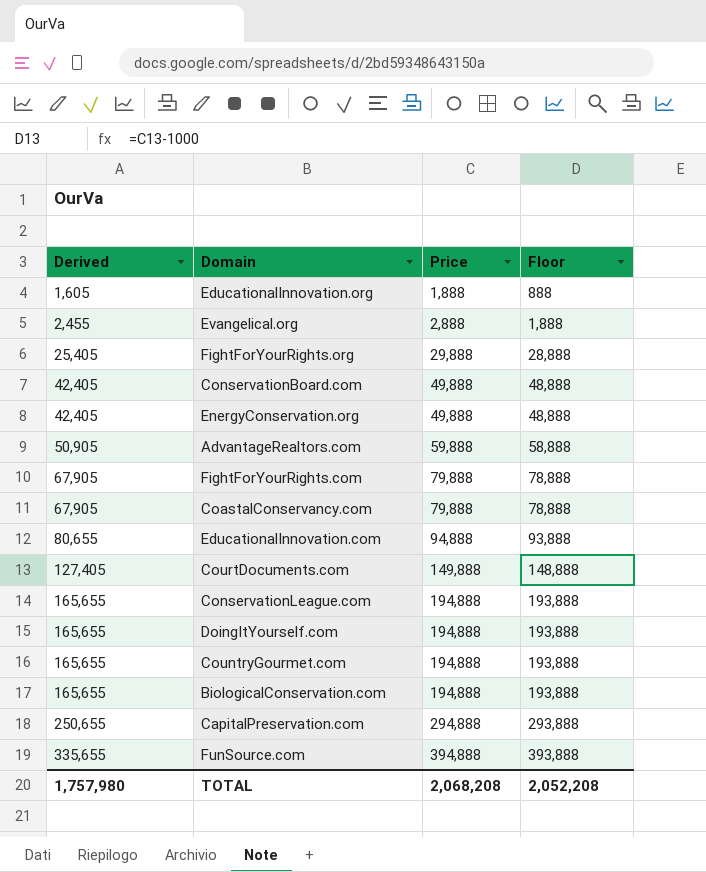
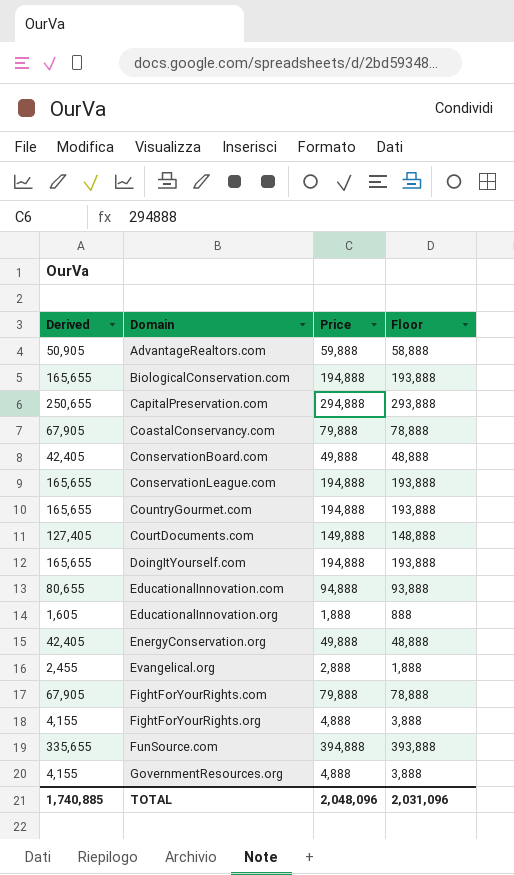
row order: Derived ascending -> Domain ascending
FightForYourRights.org | Derived: 25,405 -> 4,155
FightForYourRights.org | Price: 29,888 -> 4,888
FightForYourRights.org | Floor: 28,888 -> 3,888
row GovernmentResources.org: none -> 4,155 | 4,888 | 3,888
TOTAL | Derived: 1,757,980 -> 1,740,885
TOTAL | Price: 2,068,208 -> 2,048,096
TOTAL | Floor: 2,052,208 -> 2,031,096

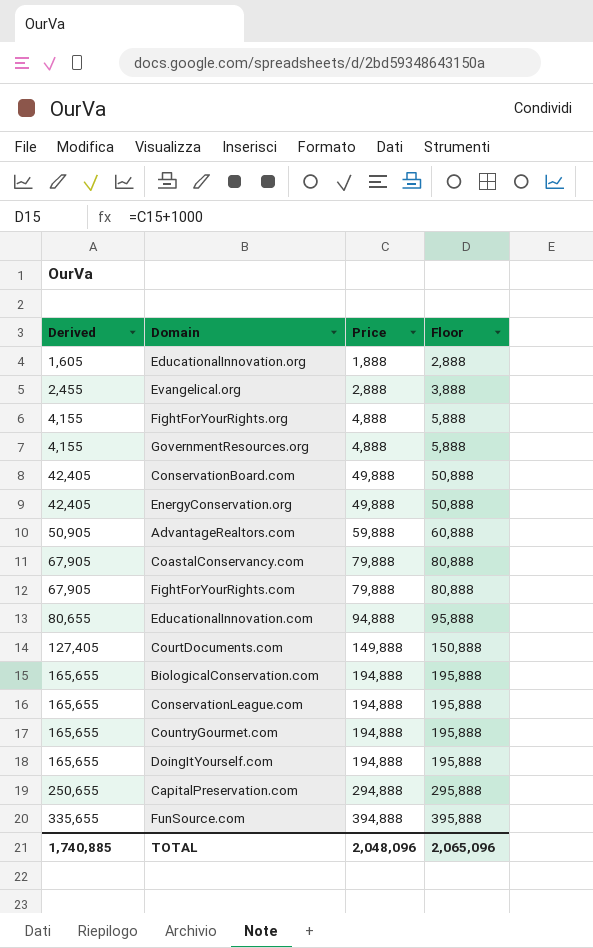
row order: Domain ascending -> Derived ascending
column Floor | formula: [Price] - 1000 -> [Price] + 1000
TOTAL | Floor: 2,031,096 -> 2,065,096

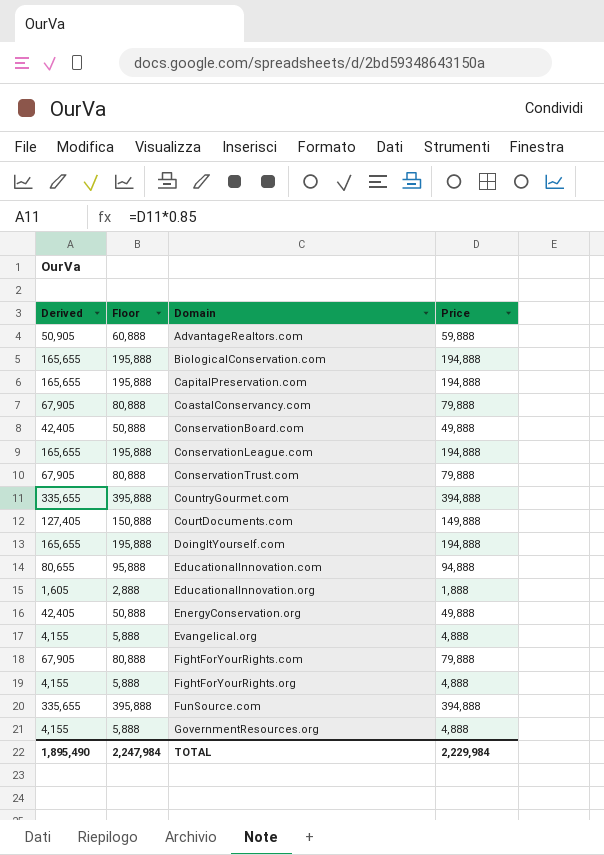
row order: Derived ascending -> Domain ascending
column Floor | position: 4 -> 2
CapitalPreservation.com | Derived: 250,655 -> 165,655
CapitalPreservation.com | Floor: 295,888 -> 195,888
CapitalPreservation.com | Price: 294,888 -> 194,888
row ConservationTrust.com: none -> 67,905 | 80,888 | 79,888
CountryGourmet.com | Derived: 165,655 -> 335,655
CountryGourmet.com | Floor: 195,888 -> 395,888
CountryGourmet.com | Price: 194,888 -> 394,888
Evangelical.org | Derived: 2,455 -> 4,155
Evangelical.org | Floor: 3,888 -> 5,888
Evangelical.org | Price: 2,888 -> 4,888
TOTAL | Derived: 1,740,885 -> 1,895,490
TOTAL | Floor: 2,065,096 -> 2,247,984
TOTAL | Price: 2,048,096 -> 2,229,984

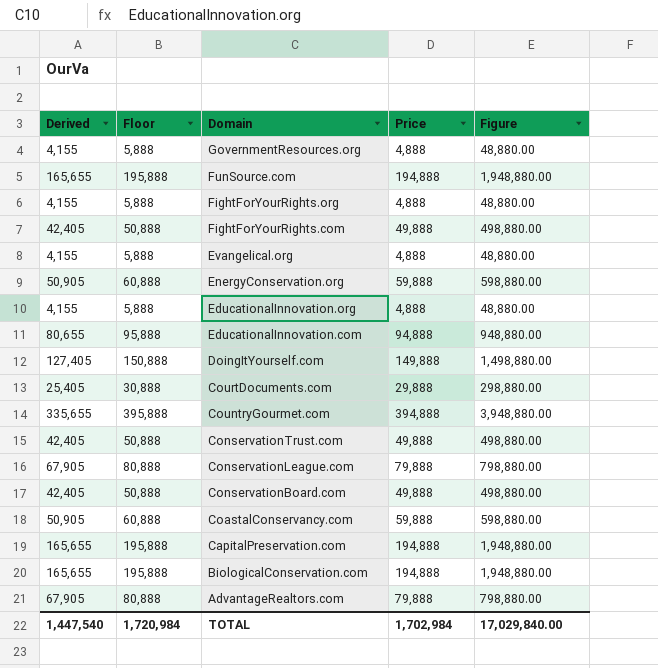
row order: Domain ascending -> Domain descending
column Figure | formula: none -> [Price] * 10
FunSource.com | Derived: 335,655 -> 165,655
FunSource.com | Floor: 395,888 -> 195,888
FunSource.com | Price: 394,888 -> 194,888
FightForYourRights.com | Derived: 67,905 -> 42,405
FightForYourRights.com | Floor: 80,888 -> 50,888
FightForYourRights.com | Price: 79,888 -> 49,888
EnergyConservation.org | Derived: 42,405 -> 50,905
EnergyConservation.org | Floor: 50,888 -> 60,888
EnergyConservation.org | Price: 49,888 -> 59,888
EducationalInnovation.org | Derived: 1,605 -> 4,155
EducationalInnovation.org | Floor: 2,888 -> 5,888
EducationalInnovation.org | Price: 1,888 -> 4,888
DoingItYourself.com | Derived: 165,655 -> 127,405
DoingItYourself.com | Floor: 195,888 -> 150,888
DoingItYourself.com | Price: 194,888 -> 149,888
CourtDocuments.com | Derived: 127,405 -> 25,405
CourtDocuments.com | Floor: 150,888 -> 30,888
CourtDocuments.com | Price: 149,888 -> 29,888
ConservationTrust.com | Derived: 67,905 -> 42,405
ConservationTrust.com | Floor: 80,888 -> 50,888
ConservationTrust.com | Price: 79,888 -> 49,888
ConservationLeague.com | Derived: 165,655 -> 67,905
ConservationLeague.com | Floor: 195,888 -> 80,888
ConservationLeague.com | Price: 194,888 -> 79,888
CoastalConservancy.com | Derived: 67,905 -> 50,905
CoastalConservancy.com | Floor: 80,888 -> 60,888
CoastalConservancy.com | Price: 79,888 -> 59,888
AdvantageRealtors.com | Derived: 50,905 -> 67,905
AdvantageRealtors.com | Floor: 60,888 -> 80,888
AdvantageRealtors.com | Price: 59,888 -> 79,888
TOTAL | Derived: 1,895,490 -> 1,447,540
TOTAL | Floor: 2,247,984 -> 1,720,984
TOTAL | Price: 2,229,984 -> 1,702,984

